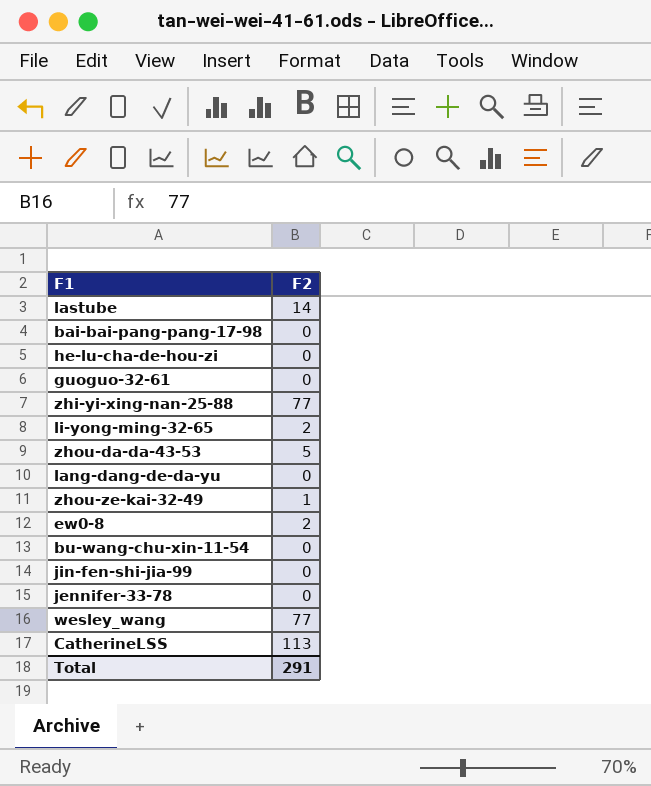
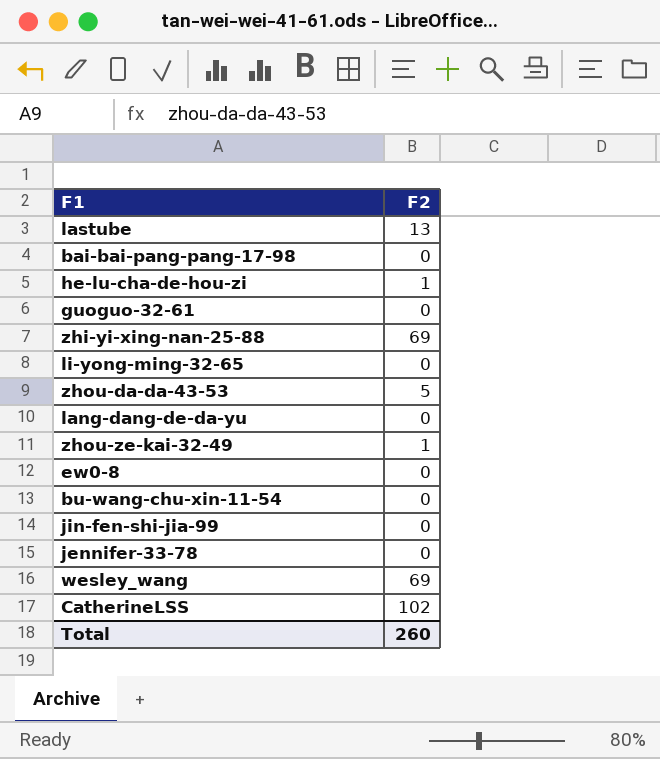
lastube | F2: 14 -> 13
he-lu-cha-de-hou-zi | F2: 0 -> 1
zhi-yi-xing-nan-25-88 | F2: 77 -> 69
li-yong-ming-32-65 | F2: 2 -> 0
ew0-8 | F2: 2 -> 0
wesley_wang | F2: 77 -> 69
CatherineLSS | F2: 113 -> 102
Total | F2: 291 -> 260

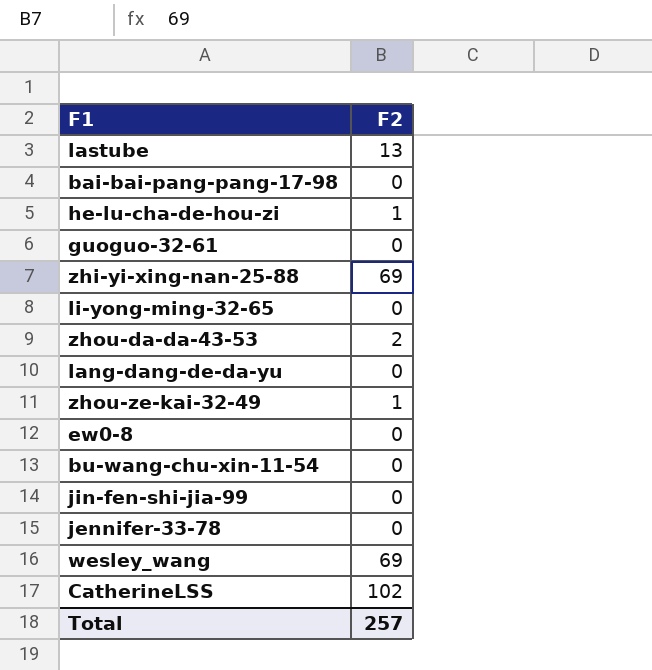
zhou-da-da-43-53 | F2: 5 -> 2
Total | F2: 260 -> 257

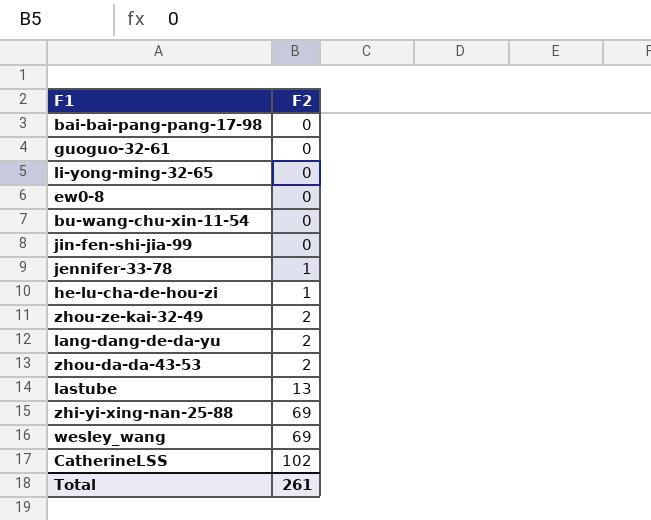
row order: none -> F2 ascending
jennifer-33-78 | F2: 0 -> 1
zhou-ze-kai-32-49 | F2: 1 -> 2
lang-dang-de-da-yu | F2: 0 -> 2
Total | F2: 257 -> 261

